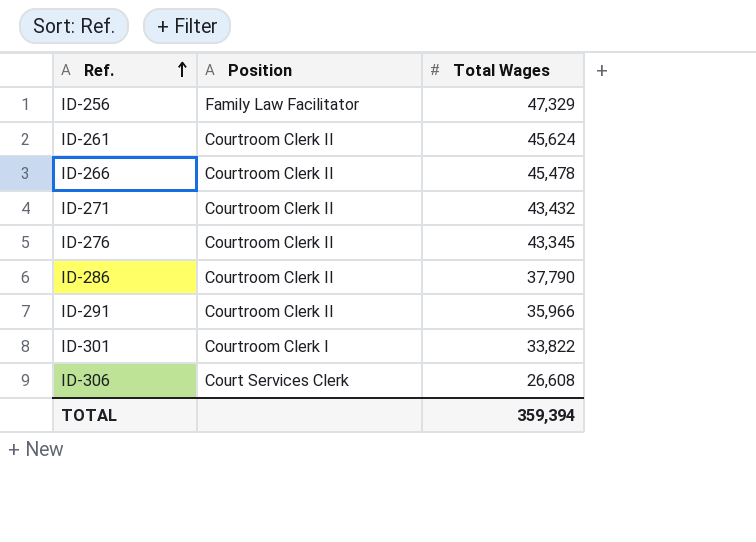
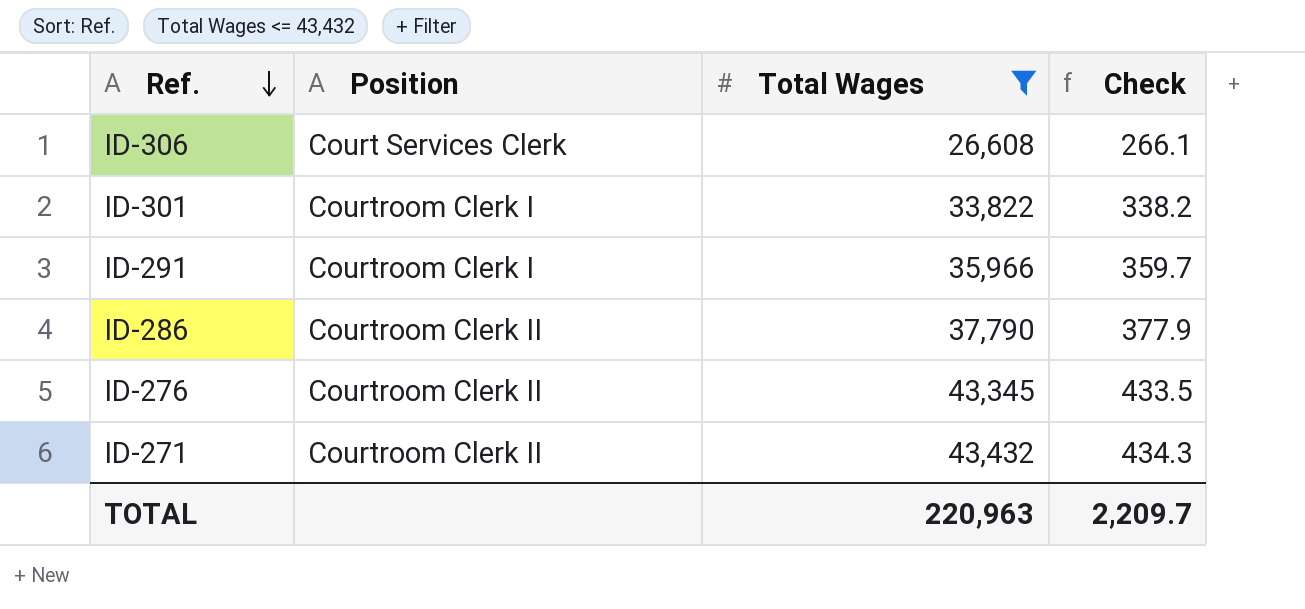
filter: none -> Total Wages <= 43,432
row order: Ref. ascending -> Ref. descending
column Check | formula: none -> [Total Wages] * 0.01
ID-291 | Position: Courtroom Clerk II -> Courtroom Clerk I
TOTAL | Total Wages: 359,394 -> 220,963

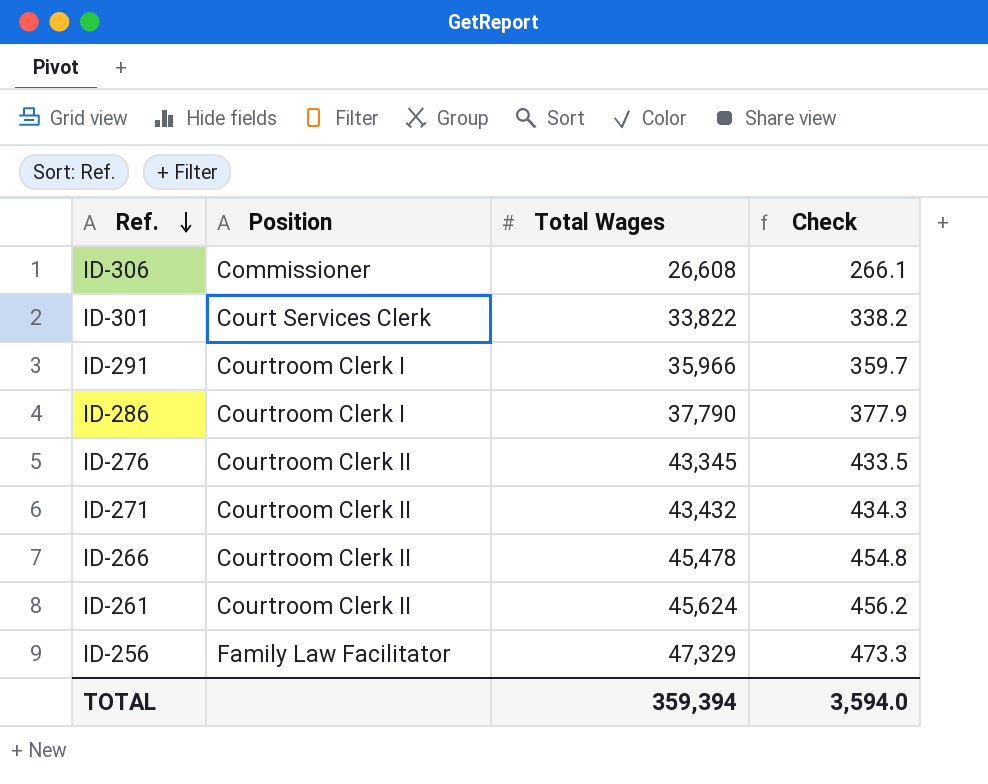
filter: Total Wages <= 43,432 -> none
ID-306 | Position: Court Services Clerk -> Commissioner
ID-301 | Position: Courtroom Clerk I -> Court Services Clerk
ID-286 | Position: Courtroom Clerk II -> Courtroom Clerk I
TOTAL | Total Wages: 220,963 -> 359,394
TOTAL | Check: 2,209.7 -> 3,594.0

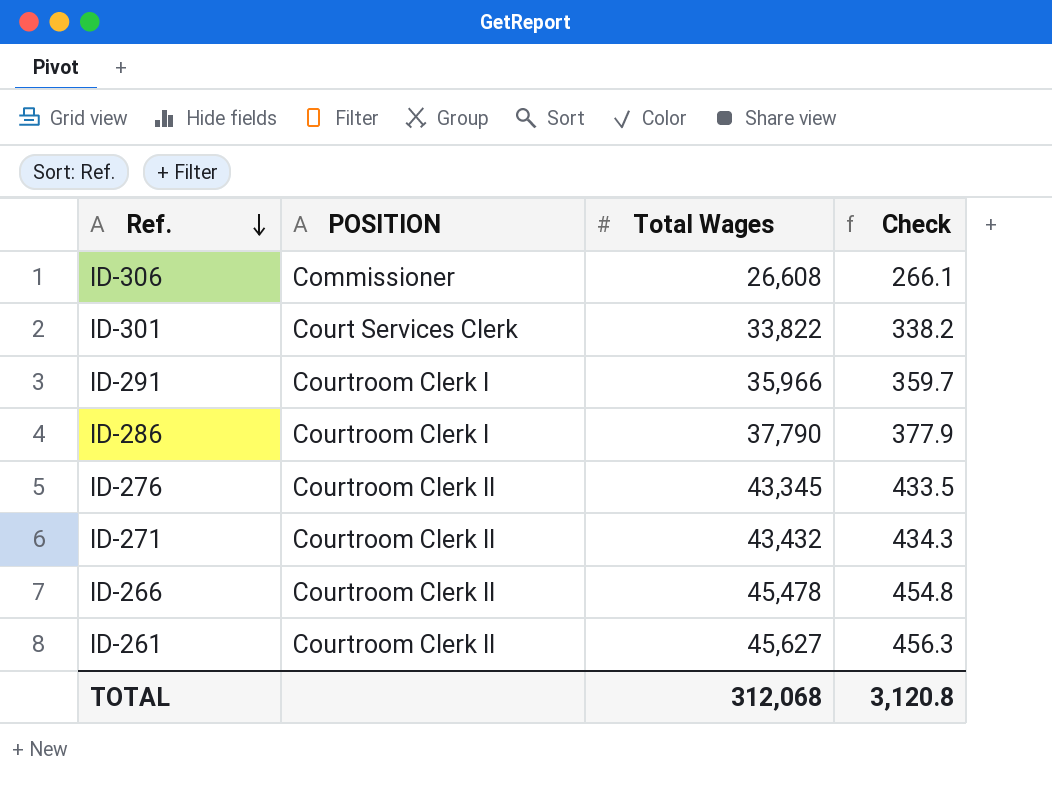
column name: Position -> POSITION
row ID-256: Family Law Facilitator | 47,329 | 473.3 -> none
ID-261 | Total Wages: 45,624 -> 45,627
ID-261 | Check: 456.2 -> 456.3
TOTAL | Total Wages: 359,394 -> 312,068
TOTAL | Check: 3,594.0 -> 3,120.8

